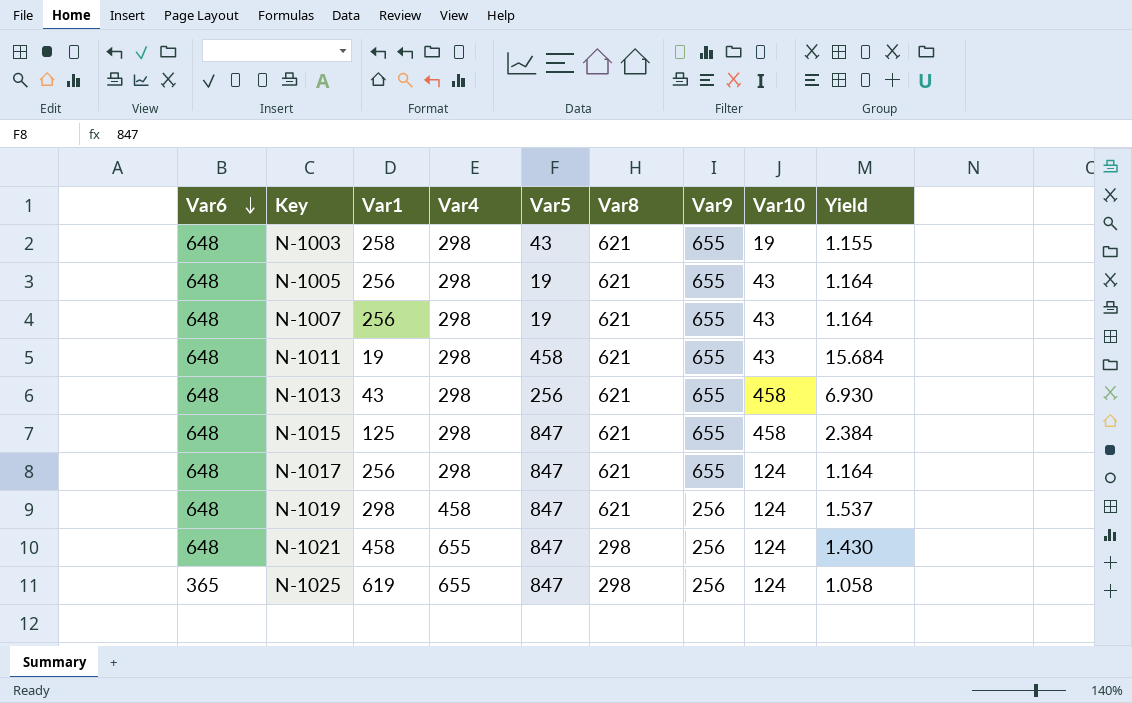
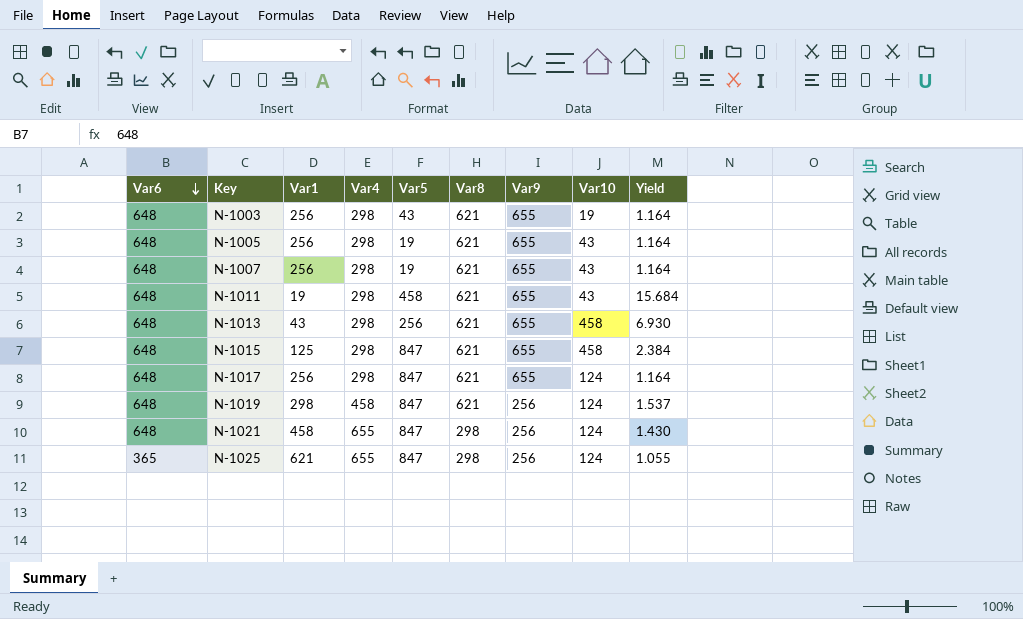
N-1003 | Var1: 258 -> 256
N-1003 | Yield: 1.155 -> 1.164
N-1025 | Var1: 619 -> 621
N-1025 | Yield: 1.058 -> 1.055

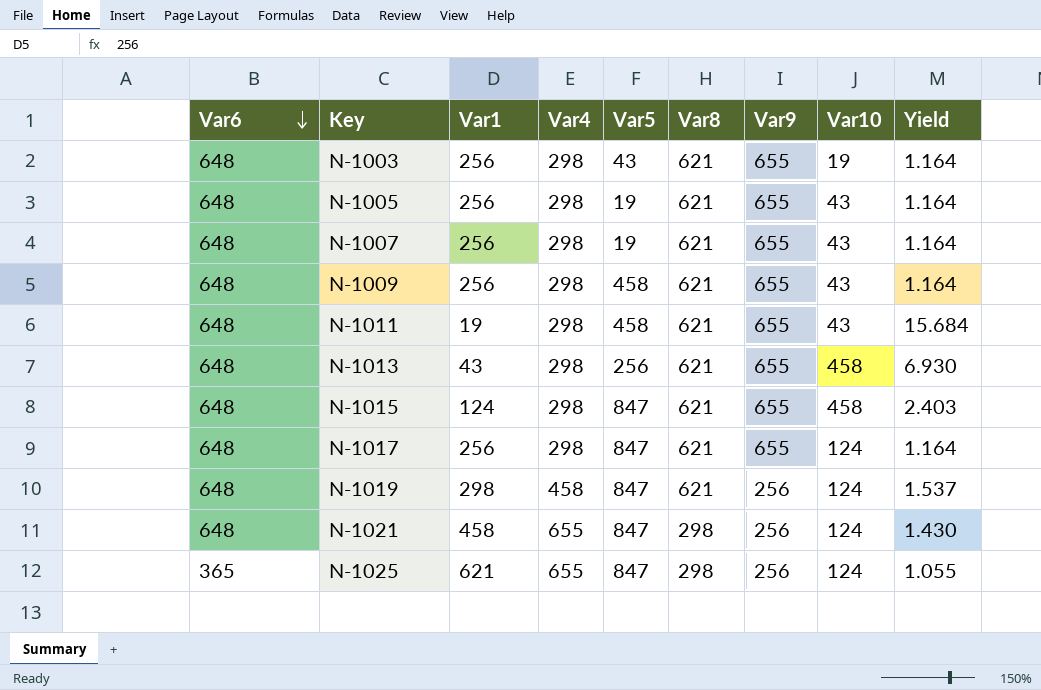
row N-1009: none -> 648 | 256 | 298 | 458 | 621 | 655 | 43 | 1.164
N-1015 | Var1: 125 -> 124
N-1015 | Yield: 2.384 -> 2.403

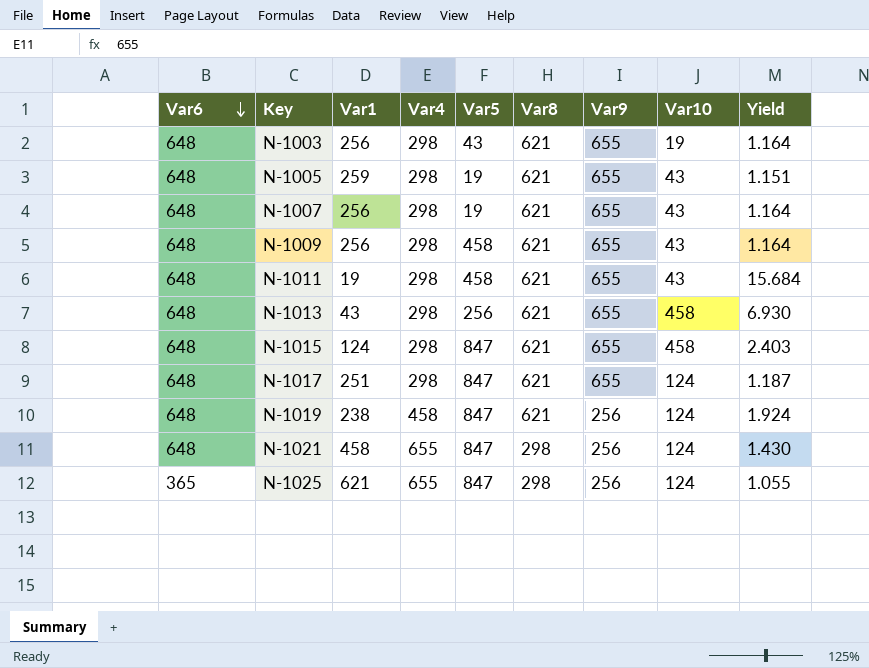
N-1005 | Var1: 256 -> 259
N-1005 | Yield: 1.164 -> 1.151
N-1017 | Var1: 256 -> 251
N-1017 | Yield: 1.164 -> 1.187
N-1019 | Var1: 298 -> 238
N-1019 | Yield: 1.537 -> 1.924

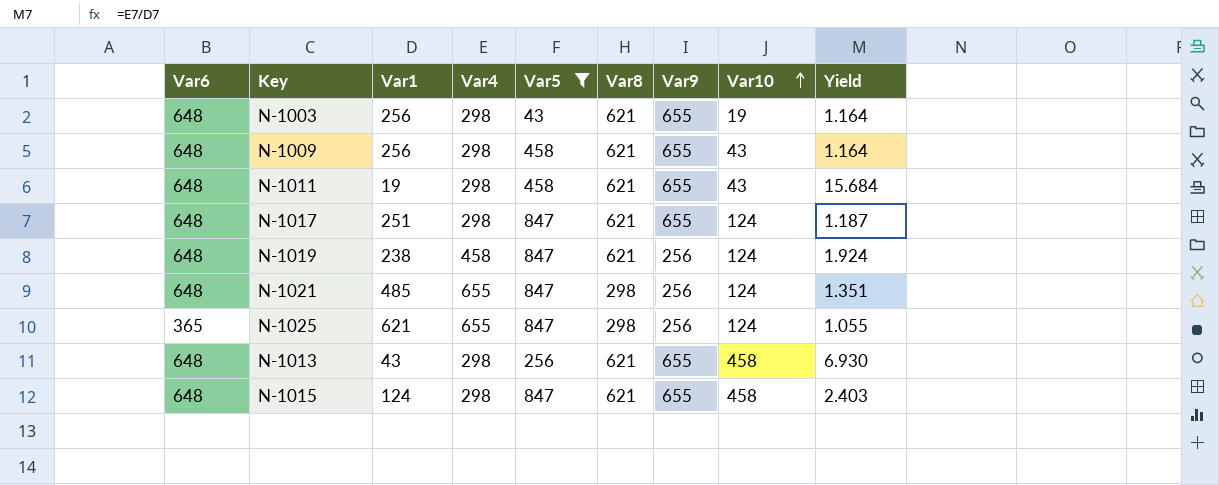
filter: none -> Var5 != 19
row order: Var6 descending -> Var10 ascending
N-1021 | Var1: 458 -> 485
N-1021 | Yield: 1.430 -> 1.351

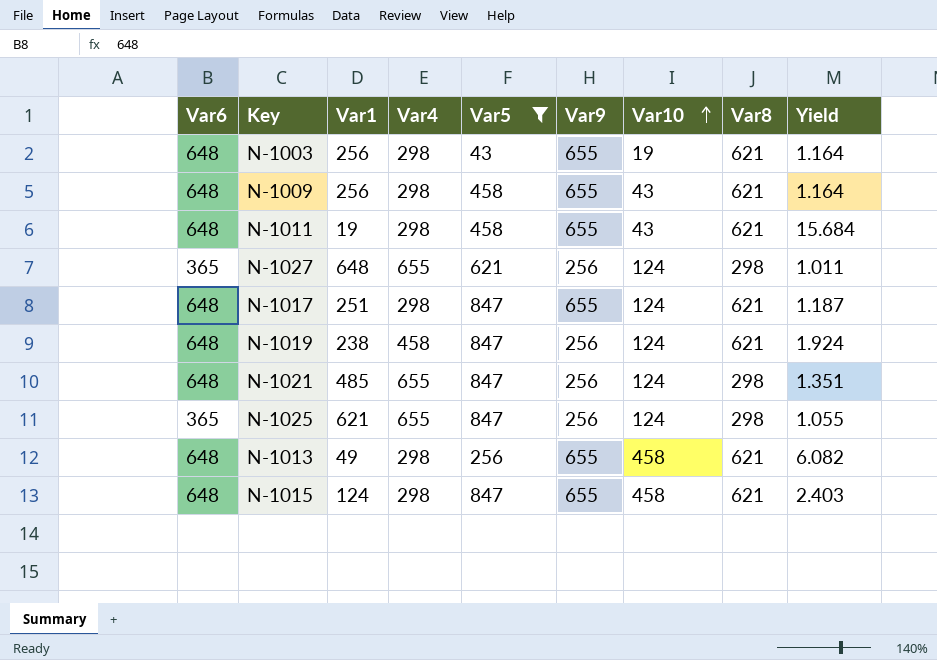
column Var8 | position: 6 -> 8
row N-1027: none -> 365 | 648 | 655 | 621 | 256 | 124 | 298 | 1.011
N-1013 | Var1: 43 -> 49
N-1013 | Yield: 6.930 -> 6.082

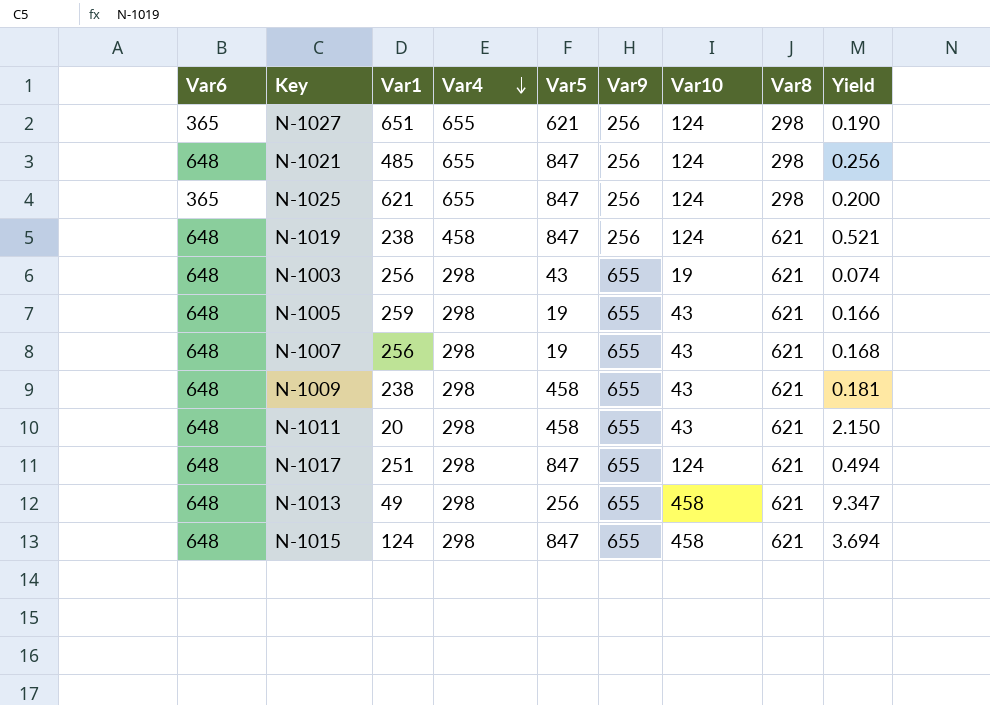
filter: Var5 != 19 -> none
row order: Var10 ascending -> Var4 descending
column Yield | formula: [Var4] / [Var1] -> [Var10] / [Var1]
N-1027 | Var1: 648 -> 651
N-1009 | Var1: 256 -> 238
N-1011 | Var1: 19 -> 20

